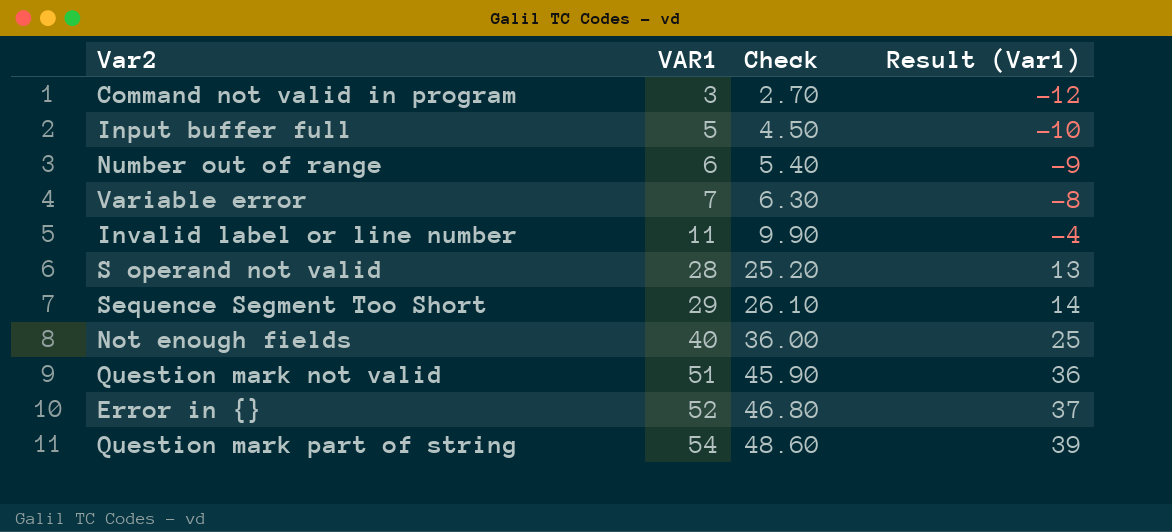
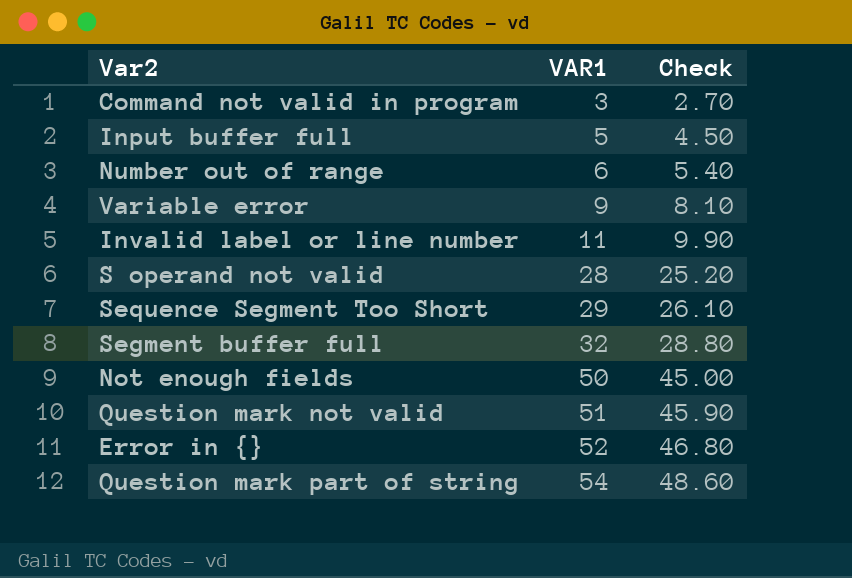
column Result (Var1) | formula: [VAR1] - 15 -> none
Variable error | VAR1: 7 -> 9
Variable error | Check: 6.30 -> 8.10
row Segment buffer full: none -> 32 | 28.80
Not enough fields | VAR1: 40 -> 50
Not enough fields | Check: 36.00 -> 45.00

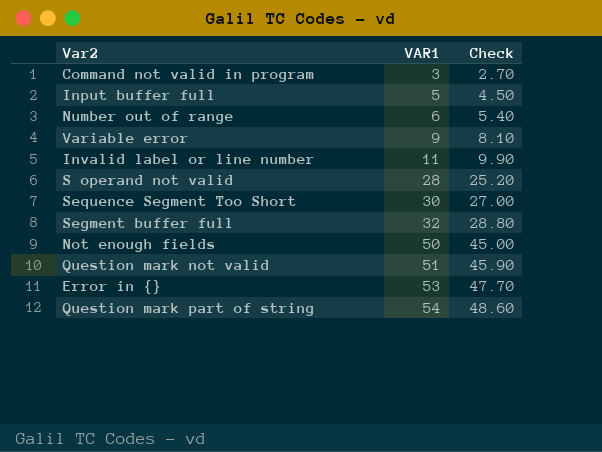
Sequence Segment Too Short | VAR1: 29 -> 30
Sequence Segment Too Short | Check: 26.10 -> 27.00
Error in {} | VAR1: 52 -> 53
Error in {} | Check: 46.80 -> 47.70

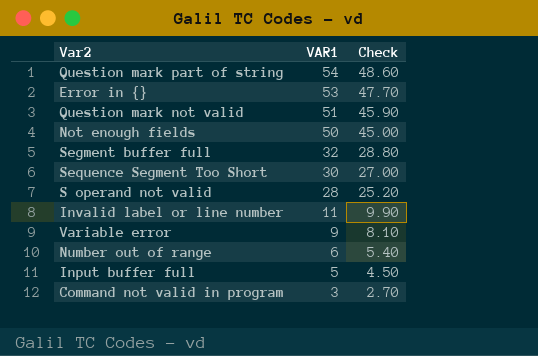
row order: VAR1 ascending -> VAR1 descending

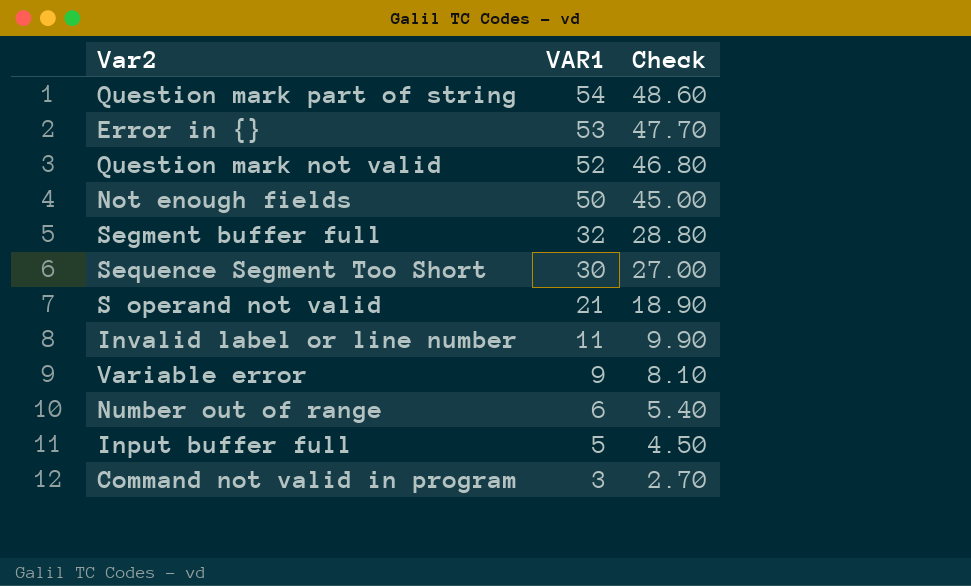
Question mark not valid | VAR1: 51 -> 52
Question mark not valid | Check: 45.90 -> 46.80
S operand not valid | VAR1: 28 -> 21
S operand not valid | Check: 25.20 -> 18.90

